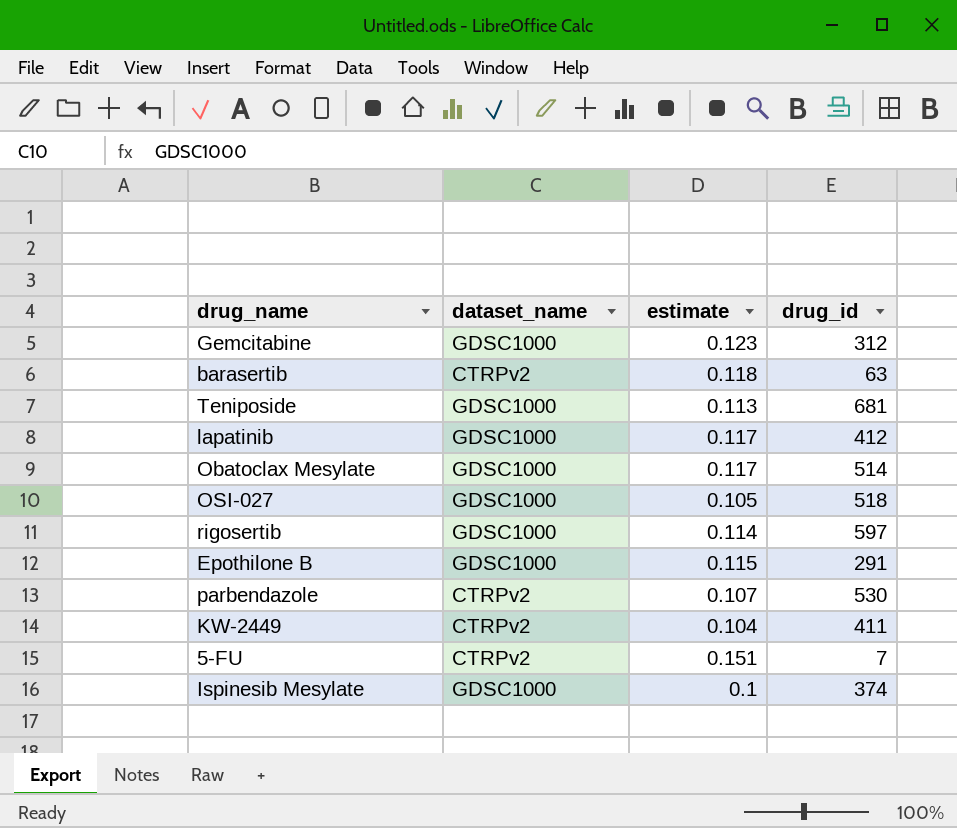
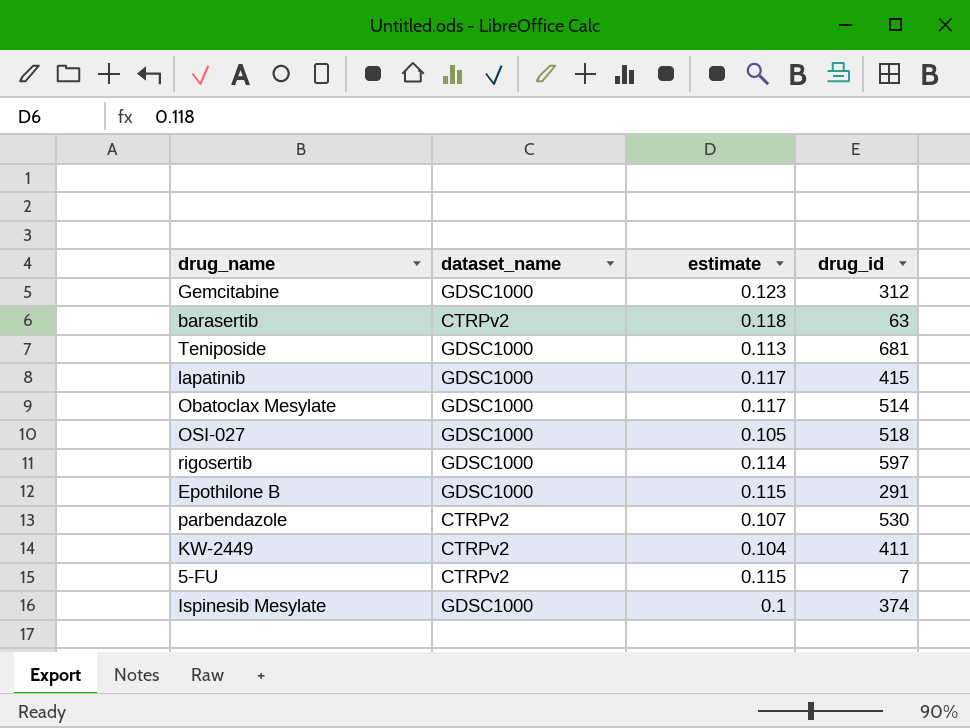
lapatinib | drug_id: 412 -> 415
5-FU | estimate: 0.151 -> 0.115

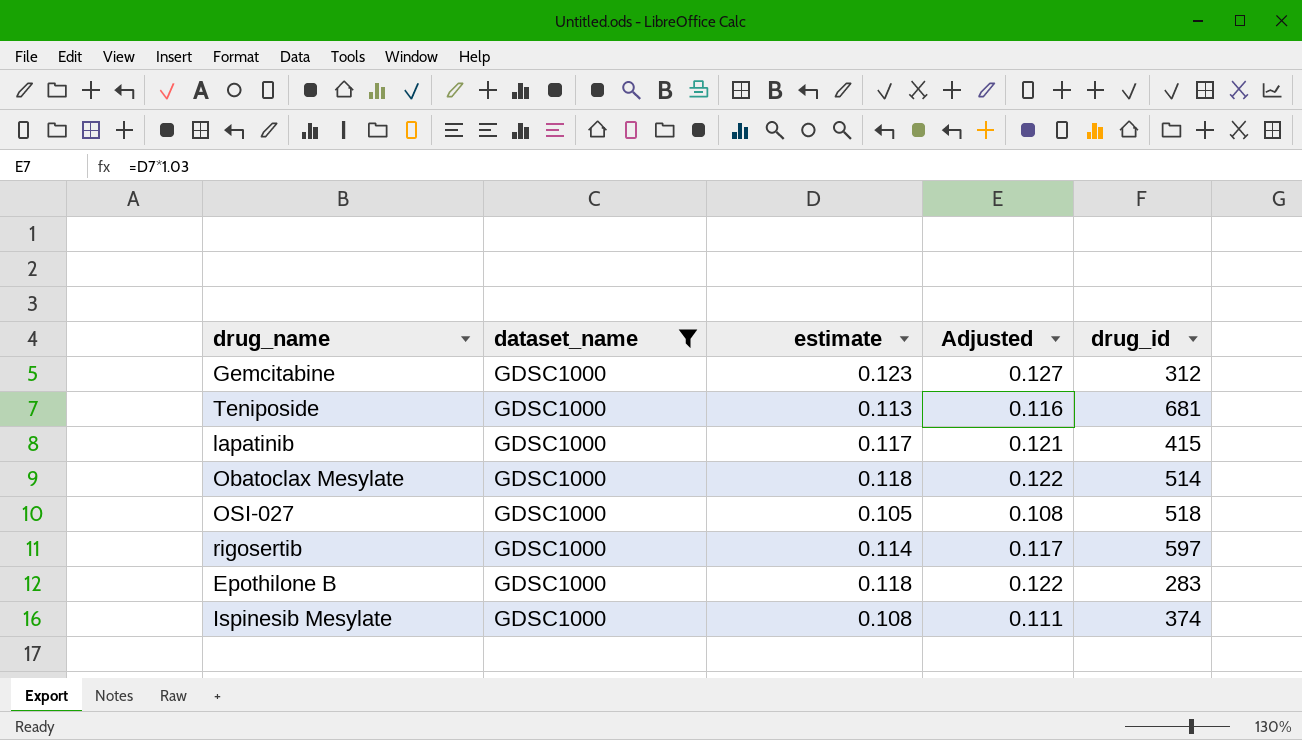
filter: none -> dataset_name = GDSC1000
column Adjusted | formula: none -> [estimate] * 1.03
Obatoclax Mesylate | estimate: 0.117 -> 0.118
Epothilone B | estimate: 0.115 -> 0.118
Epothilone B | drug_id: 291 -> 283
Ispinesib Mesylate | estimate: 0.1 -> 0.108

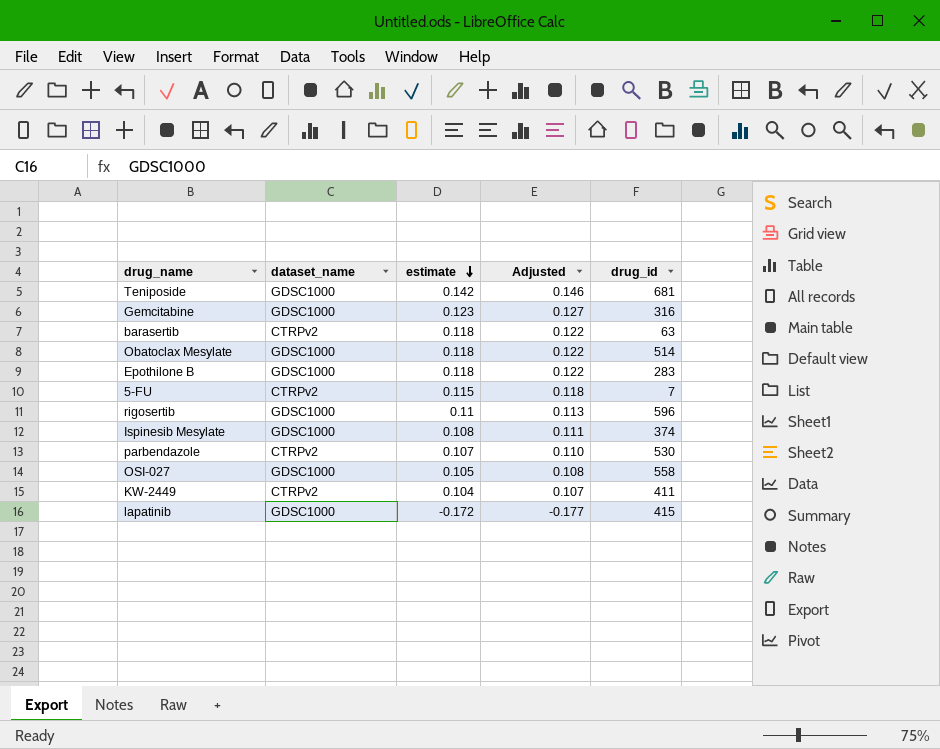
filter: dataset_name = GDSC1000 -> none
row order: none -> estimate descending
Teniposide | estimate: 0.113 -> 0.142
Teniposide | Adjusted: 0.116 -> 0.146
Gemcitabine | drug_id: 312 -> 316
rigosertib | estimate: 0.114 -> 0.11
rigosertib | Adjusted: 0.117 -> 0.113
rigosertib | drug_id: 597 -> 596
OSI-027 | drug_id: 518 -> 558
lapatinib | estimate: 0.117 -> -0.172
lapatinib | Adjusted: 0.121 -> -0.177

